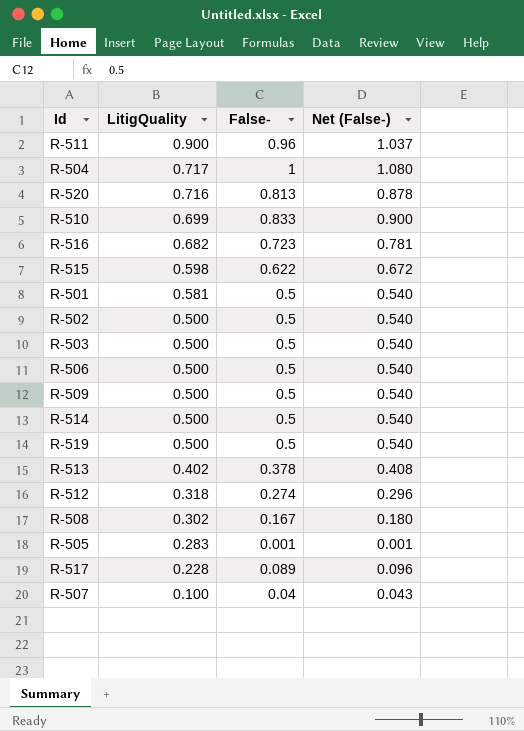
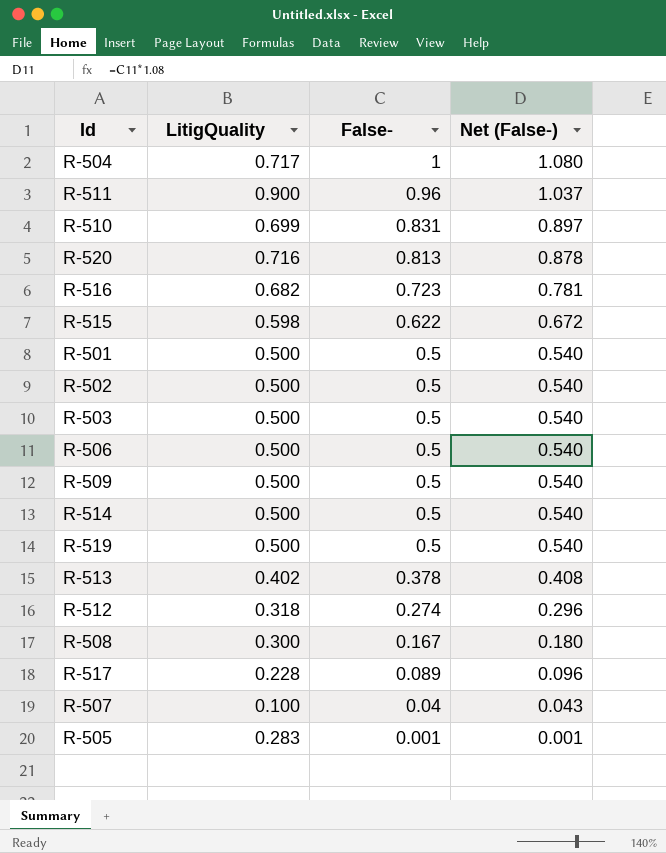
row order: LitigQuality descending -> False- descending
R-510 | False-: 0.833 -> 0.831
R-510 | Net (False-): 0.900 -> 0.897
R-501 | LitigQuality: 0.581 -> 0.500
R-508 | LitigQuality: 0.302 -> 0.300

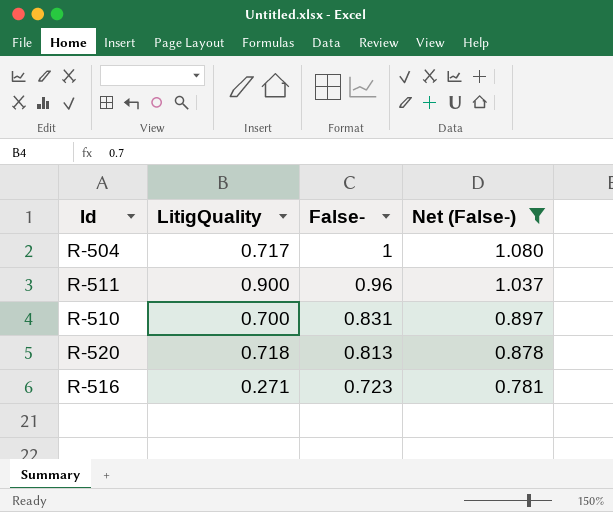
filter: none -> Net (False-) >= 0.781
R-510 | LitigQuality: 0.699 -> 0.700
R-520 | LitigQuality: 0.716 -> 0.718
R-516 | LitigQuality: 0.682 -> 0.271

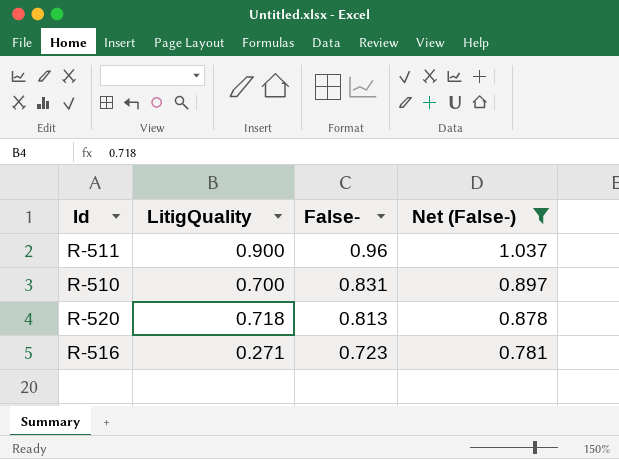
row R-504: 0.717 | 1 | 1.080 -> none

